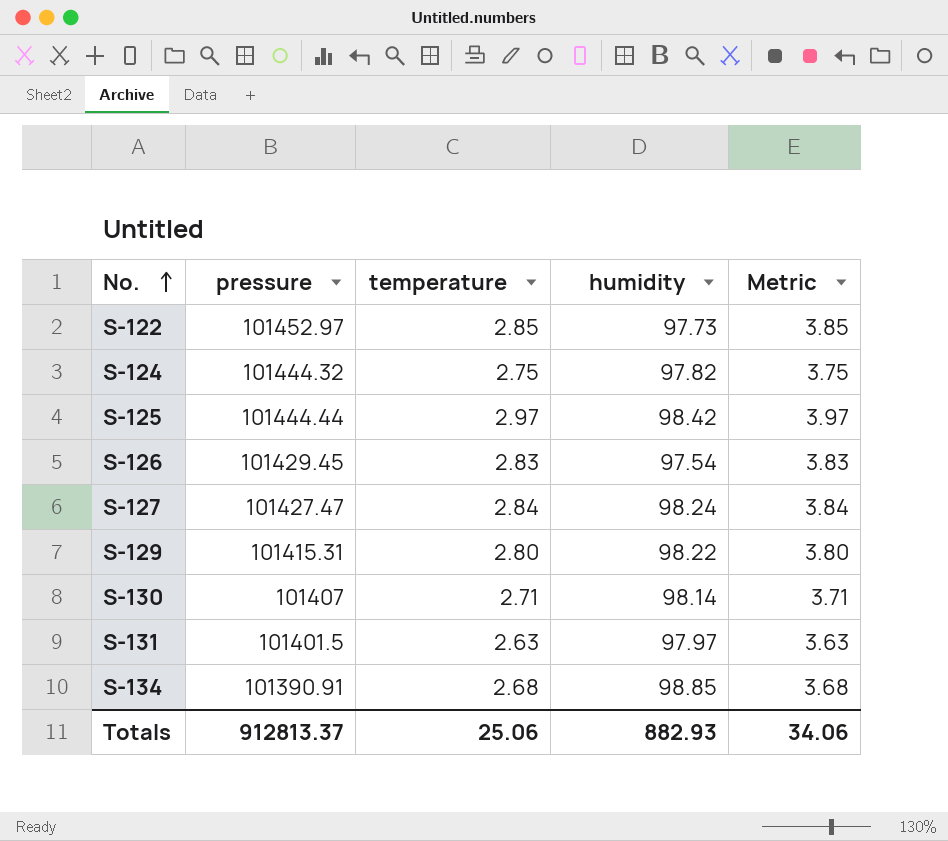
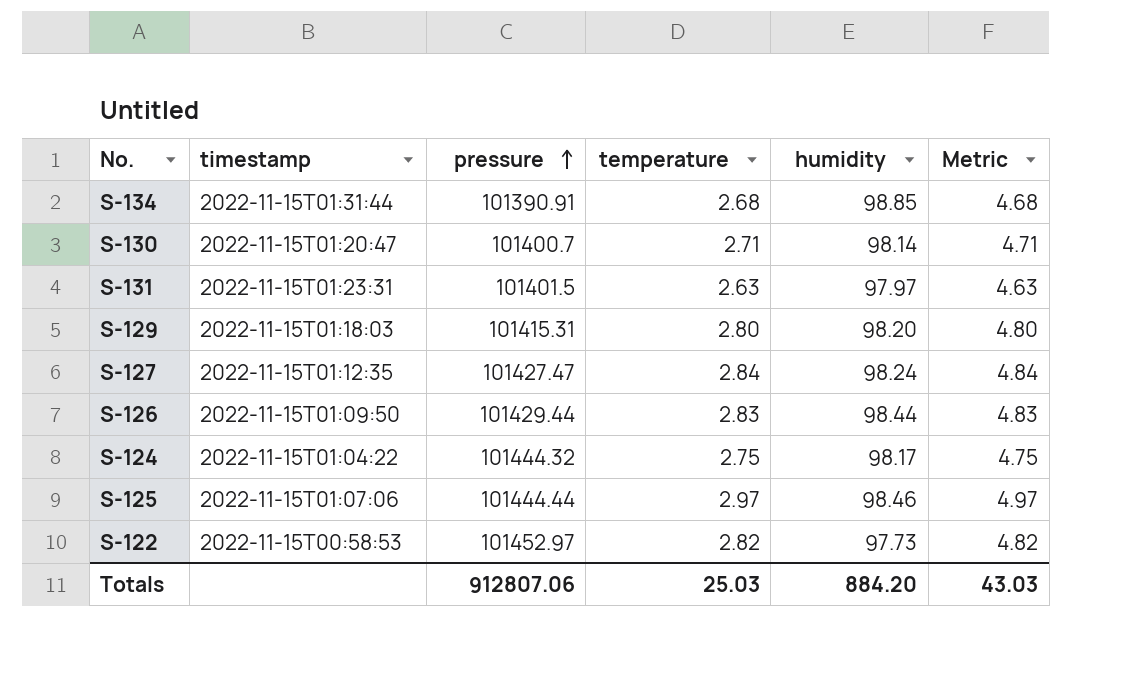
row order: No. ascending -> pressure ascending
column timestamp | position: none -> 2
column Metric | formula: [temperature] + 1 -> [temperature] + 2
S-130 | pressure: 101407 -> 101400.7
S-129 | humidity: 98.22 -> 98.20
S-126 | pressure: 101429.45 -> 101429.44
S-126 | humidity: 97.54 -> 98.44
S-124 | humidity: 97.82 -> 98.17
S-125 | humidity: 98.42 -> 98.46
S-122 | temperature: 2.85 -> 2.82
Totals | pressure: 912813.37 -> 912807.06
Totals | temperature: 25.06 -> 25.03
Totals | humidity: 882.93 -> 884.20
Totals | Metric: 34.06 -> 43.03

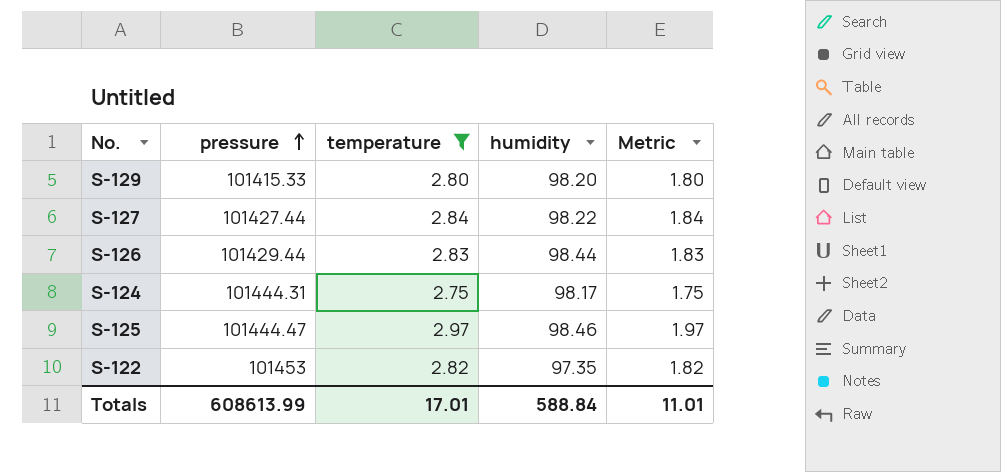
filter: none -> temperature >= 2.75
column timestamp | position: 2 -> none
column Metric | formula: [temperature] + 2 -> [temperature] - 1
S-129 | pressure: 101415.31 -> 101415.33
S-127 | pressure: 101427.47 -> 101427.44
S-127 | humidity: 98.24 -> 98.22
S-124 | pressure: 101444.32 -> 101444.31
S-125 | pressure: 101444.44 -> 101444.47
S-122 | pressure: 101452.97 -> 101453
S-122 | humidity: 97.73 -> 97.35
Totals | pressure: 912807.06 -> 608613.99
Totals | temperature: 25.03 -> 17.01
Totals | humidity: 884.20 -> 588.84
Totals | Metric: 43.03 -> 11.01

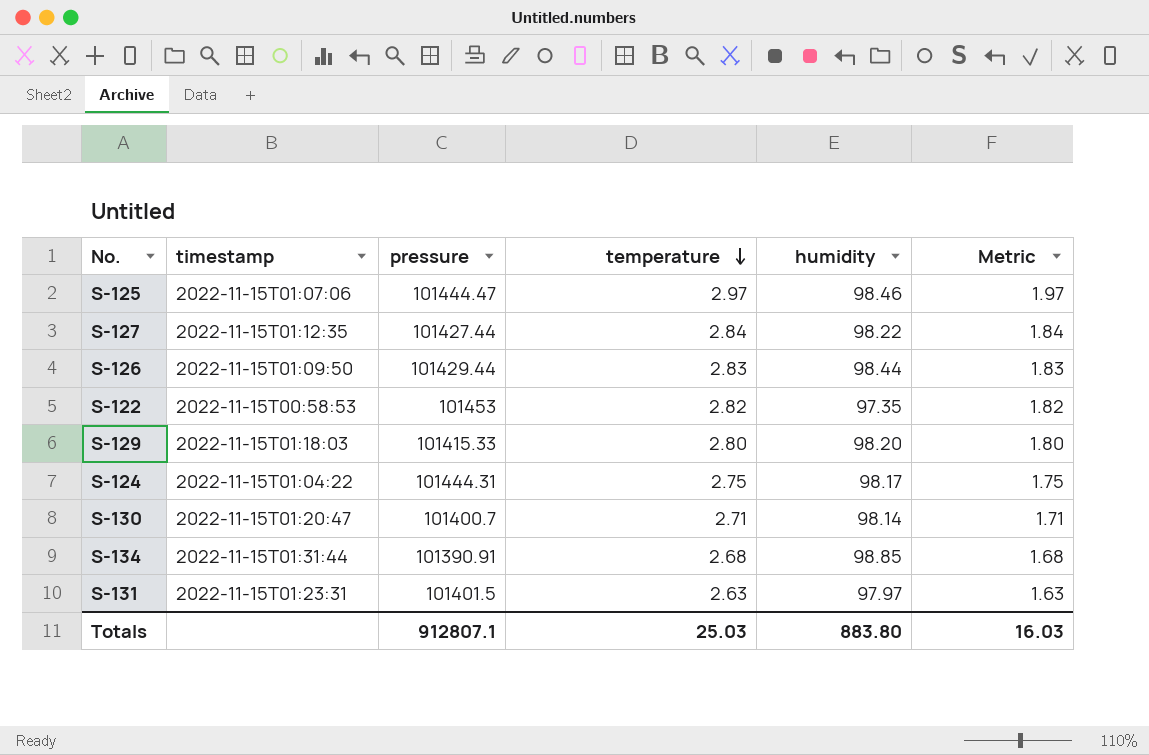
filter: temperature >= 2.75 -> none
row order: pressure ascending -> temperature descending
column timestamp | position: none -> 2
Totals | pressure: 608613.99 -> 912807.1
Totals | temperature: 17.01 -> 25.03
Totals | humidity: 588.84 -> 883.80
Totals | Metric: 11.01 -> 16.03

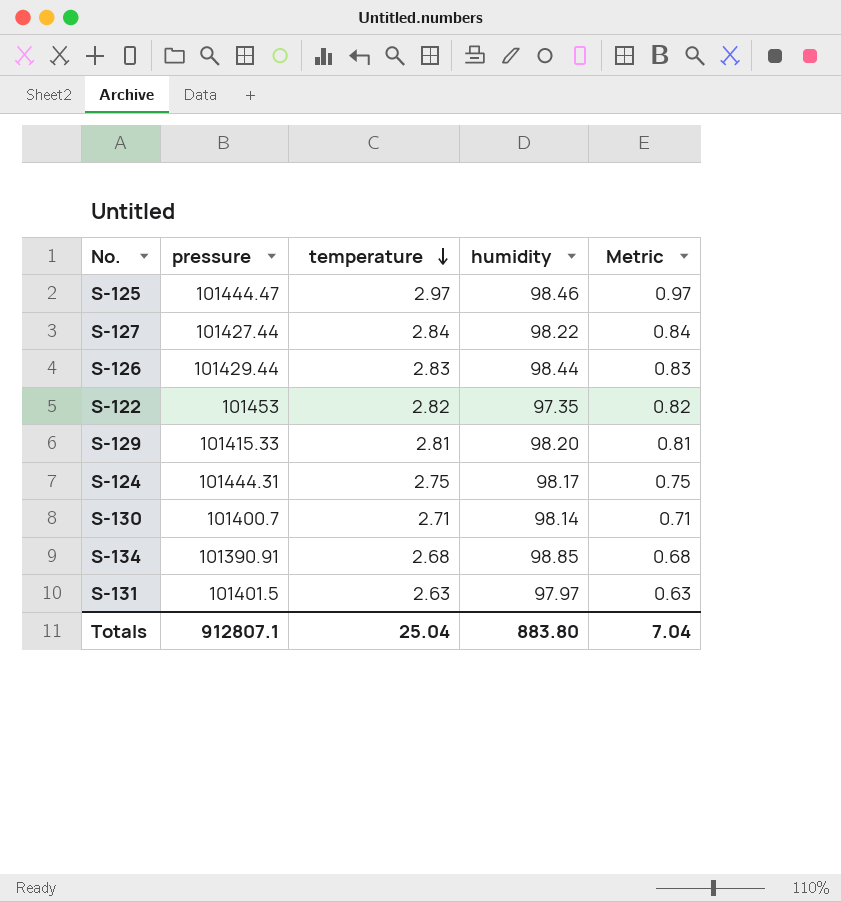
column timestamp | position: 2 -> none
column Metric | formula: [temperature] - 1 -> [temperature] - 2
S-129 | temperature: 2.80 -> 2.81
Totals | temperature: 25.03 -> 25.04
Totals | Metric: 16.03 -> 7.04

